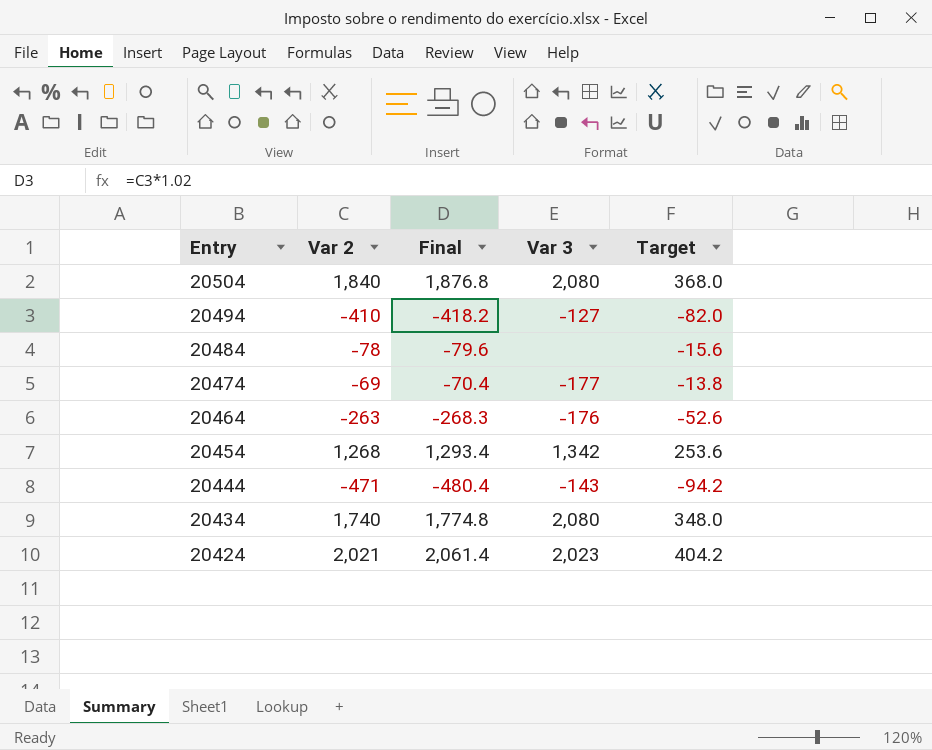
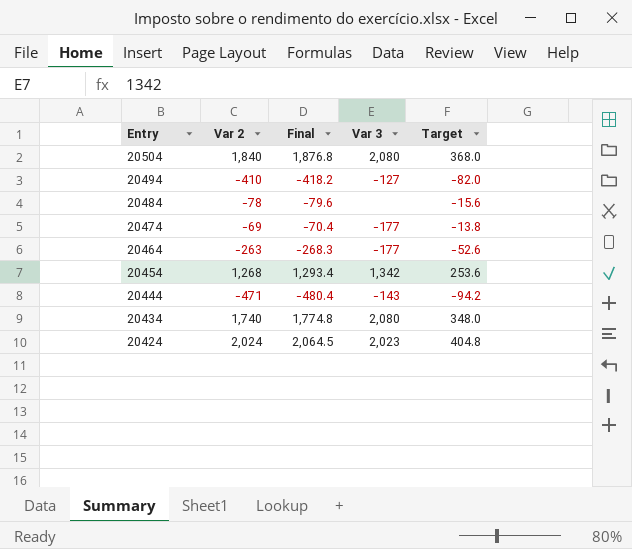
20464 | Var 3: -176 -> -177
20424 | Var 2: 2,021 -> 2,024
20424 | Final: 2,061.4 -> 2,064.5
20424 | Target: 404.2 -> 404.8

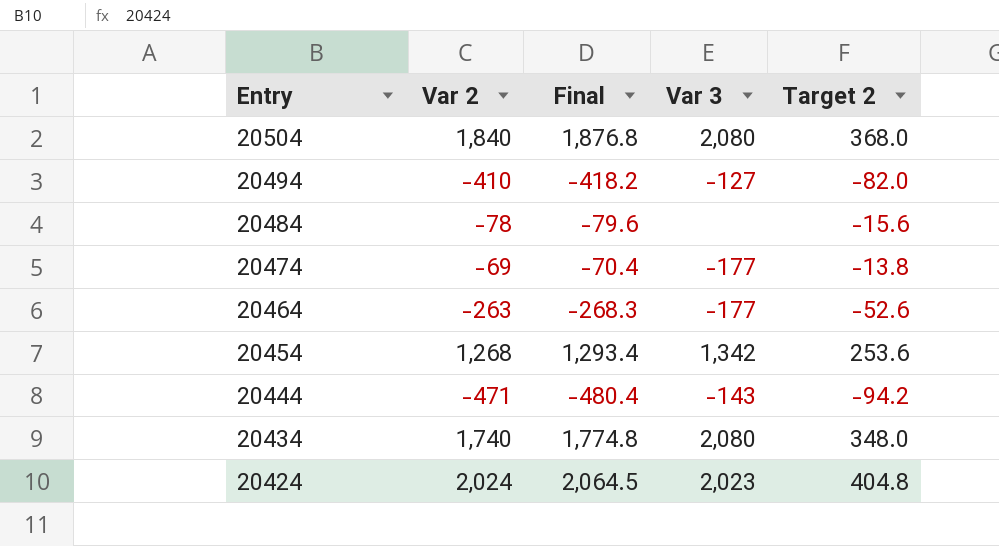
column name: Target -> Target 2

